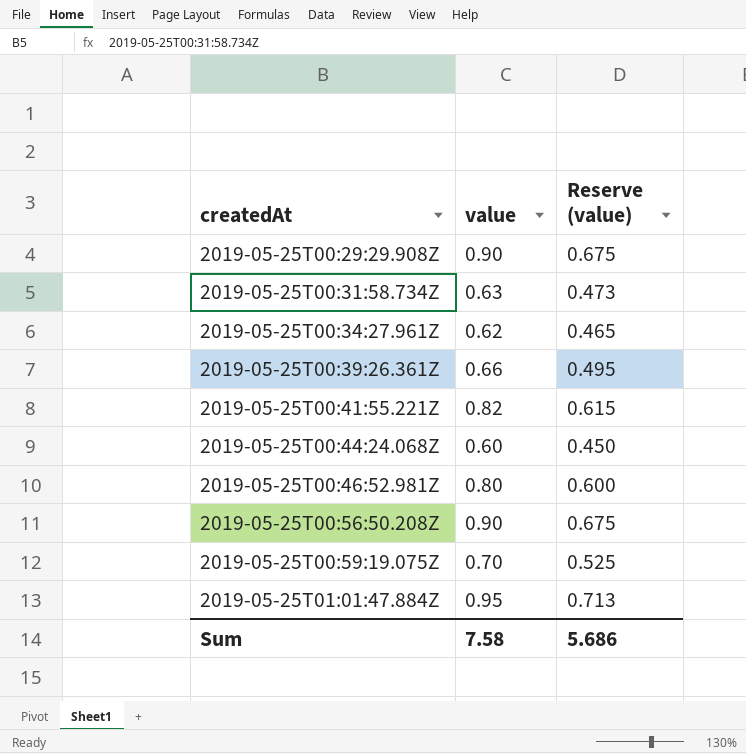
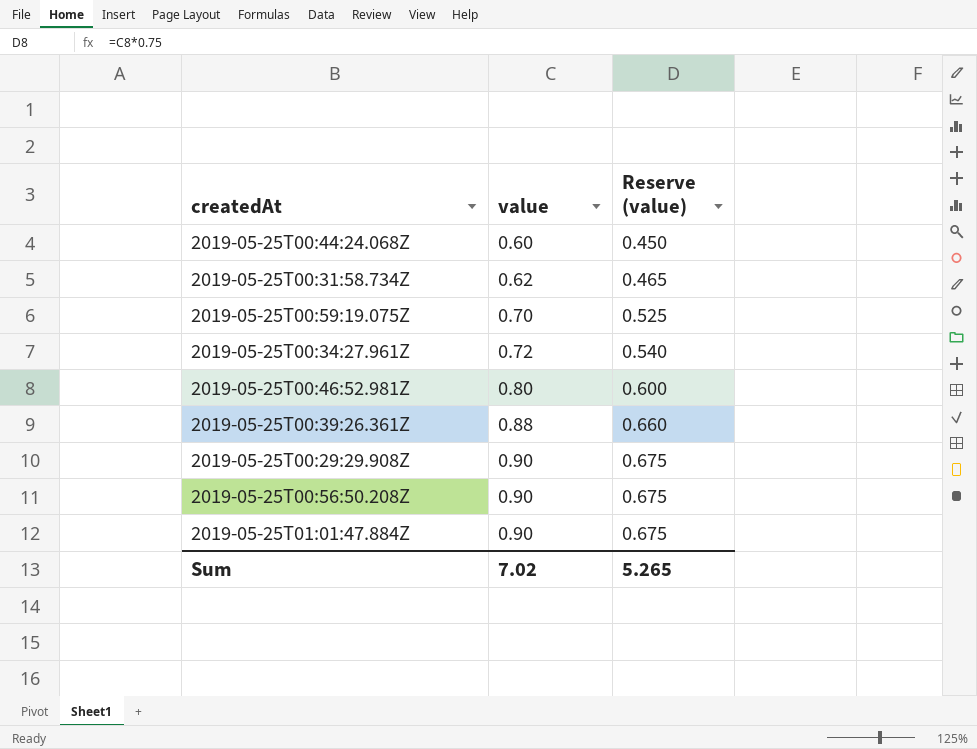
row order: createdAt ascending -> value ascending
row 2019-05-25T00:41:55.221Z: 0.82 | 0.615 -> none
2019-05-25T00:31:58.734Z | value: 0.63 -> 0.62
2019-05-25T00:31:58.734Z | Reserve (value): 0.473 -> 0.465
2019-05-25T00:34:27.961Z | value: 0.62 -> 0.72
2019-05-25T00:34:27.961Z | Reserve (value): 0.465 -> 0.540
2019-05-25T00:39:26.361Z | value: 0.66 -> 0.88
2019-05-25T00:39:26.361Z | Reserve (value): 0.495 -> 0.660
2019-05-25T01:01:47.884Z | value: 0.95 -> 0.90
2019-05-25T01:01:47.884Z | Reserve (value): 0.713 -> 0.675
Sum | value: 7.58 -> 7.02
Sum | Reserve (value): 5.686 -> 5.265

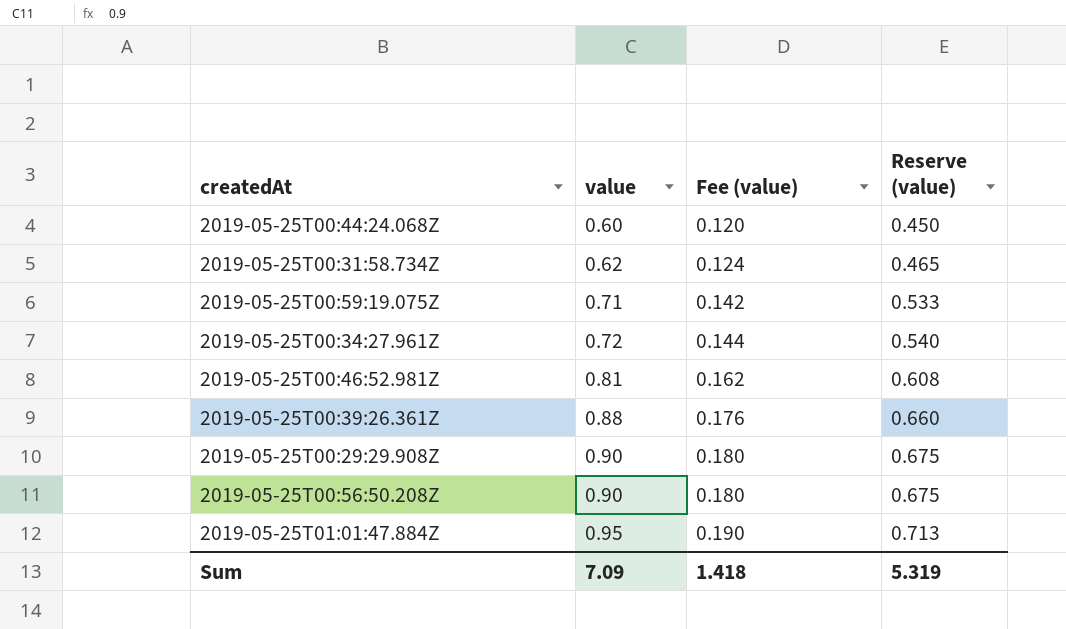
column Fee (value) | formula: none -> [value] * 0.2
2019-05-25T00:59:19.075Z | value: 0.70 -> 0.71
2019-05-25T00:59:19.075Z | Reserve (value): 0.525 -> 0.533
2019-05-25T00:46:52.981Z | value: 0.80 -> 0.81
2019-05-25T00:46:52.981Z | Reserve (value): 0.600 -> 0.608
2019-05-25T01:01:47.884Z | value: 0.90 -> 0.95
2019-05-25T01:01:47.884Z | Reserve (value): 0.675 -> 0.713
Sum | value: 7.02 -> 7.09
Sum | Reserve (value): 5.265 -> 5.319

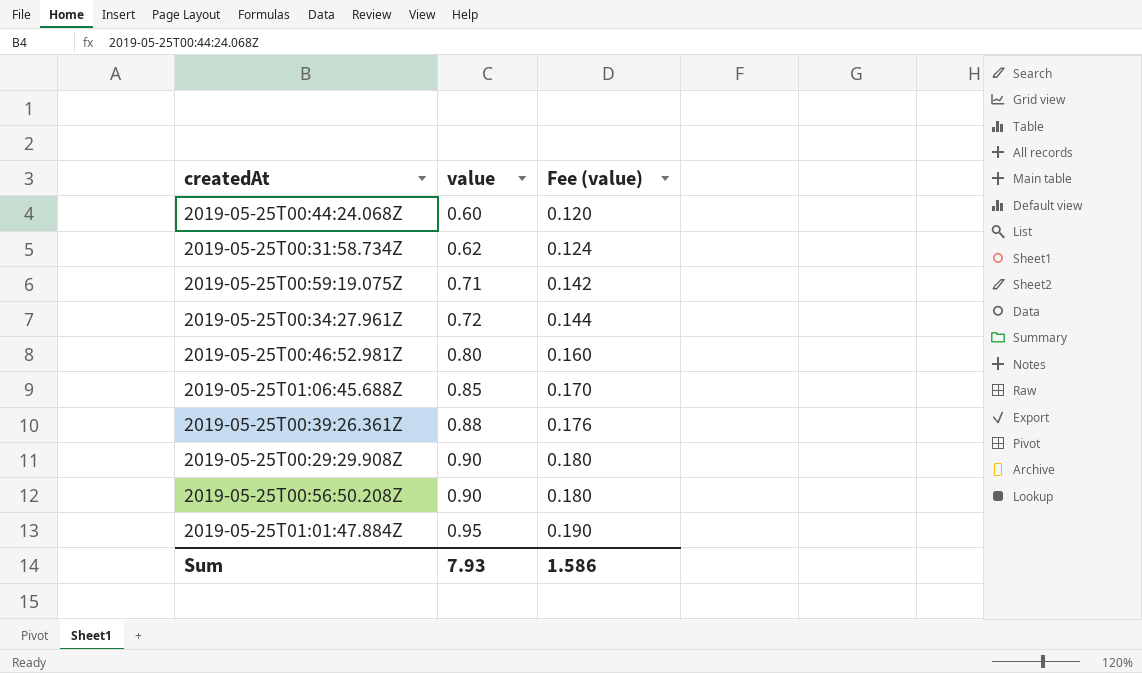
column Reserve (value) | formula: [value] * 0.75 -> none
2019-05-25T00:46:52.981Z | value: 0.81 -> 0.80
2019-05-25T00:46:52.981Z | Fee (value): 0.162 -> 0.160
row 2019-05-25T01:06:45.688Z: none -> 0.85 | 0.170
Sum | value: 7.09 -> 7.93
Sum | Fee (value): 1.418 -> 1.586

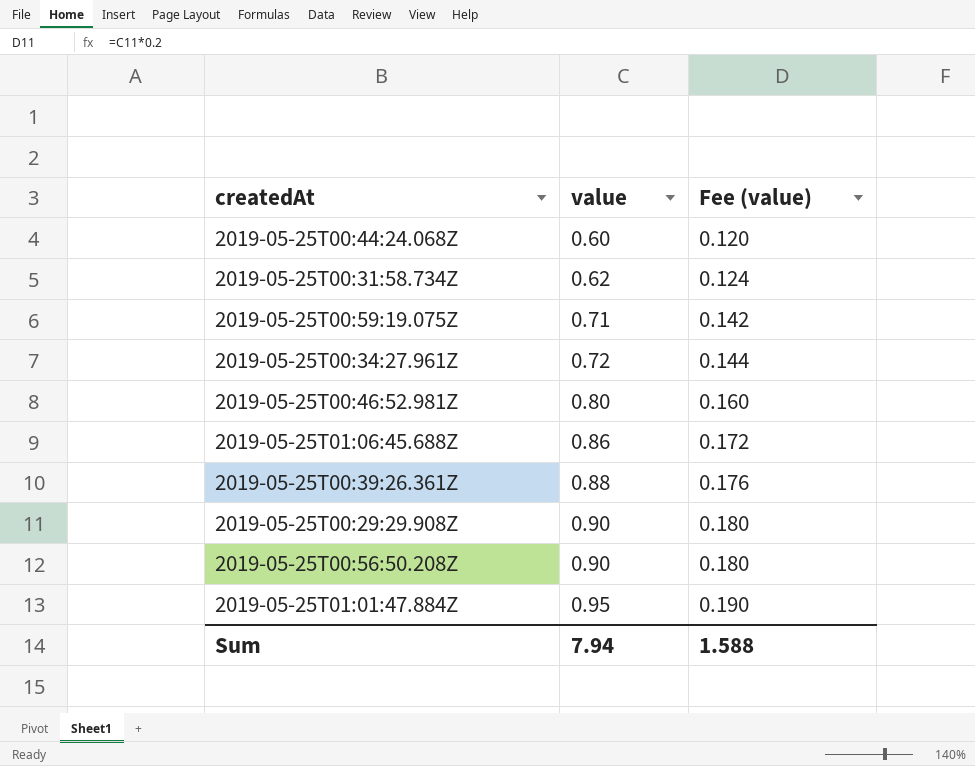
2019-05-25T01:06:45.688Z | value: 0.85 -> 0.86
2019-05-25T01:06:45.688Z | Fee (value): 0.170 -> 0.172
Sum | value: 7.93 -> 7.94
Sum | Fee (value): 1.586 -> 1.588

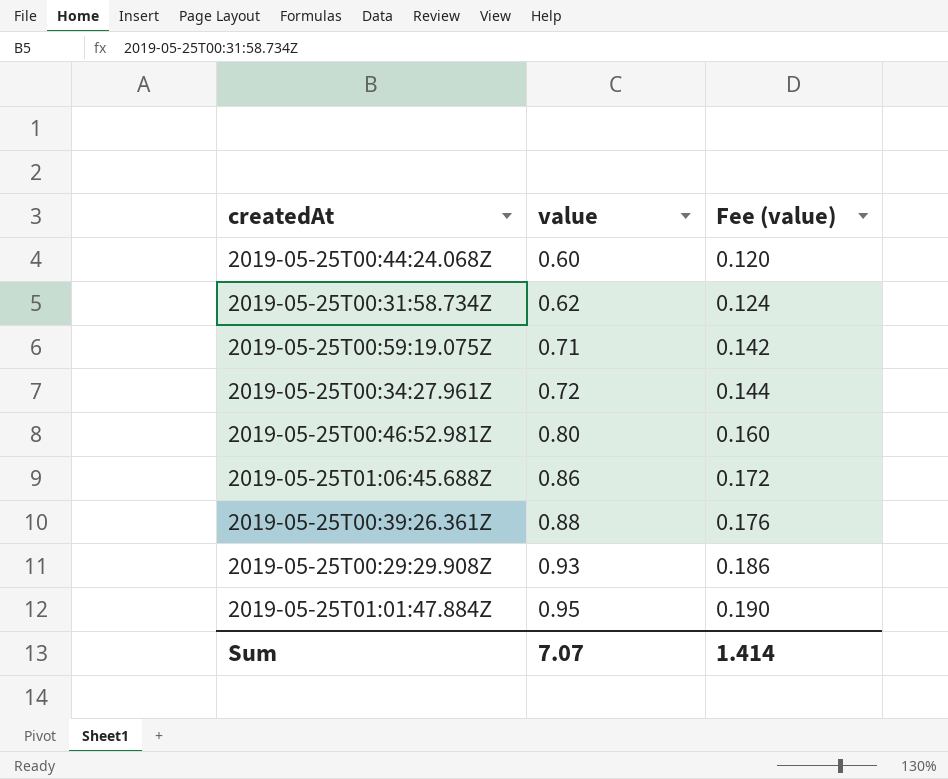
row 2019-05-25T00:56:50.208Z: 0.90 | 0.180 -> none
2019-05-25T00:29:29.908Z | value: 0.90 -> 0.93
2019-05-25T00:29:29.908Z | Fee (value): 0.180 -> 0.186
Sum | value: 7.94 -> 7.07
Sum | Fee (value): 1.588 -> 1.414

